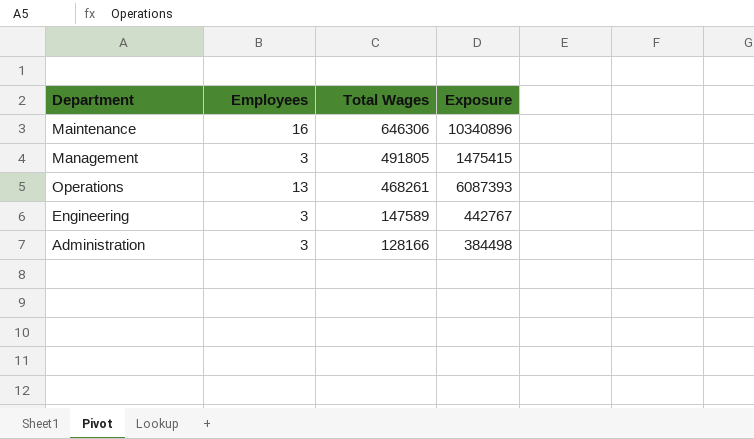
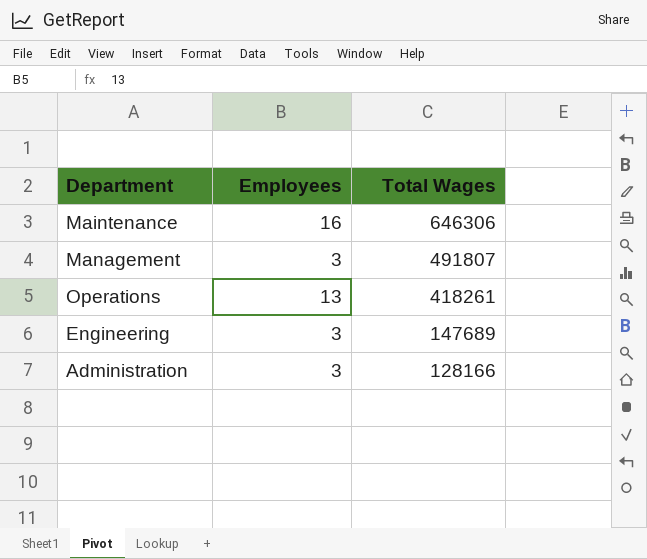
column Exposure | formula: [Employees] * [Total Wages] -> none
Management | Total Wages: 491805 -> 491807
Operations | Total Wages: 468261 -> 418261
Engineering | Total Wages: 147589 -> 147689

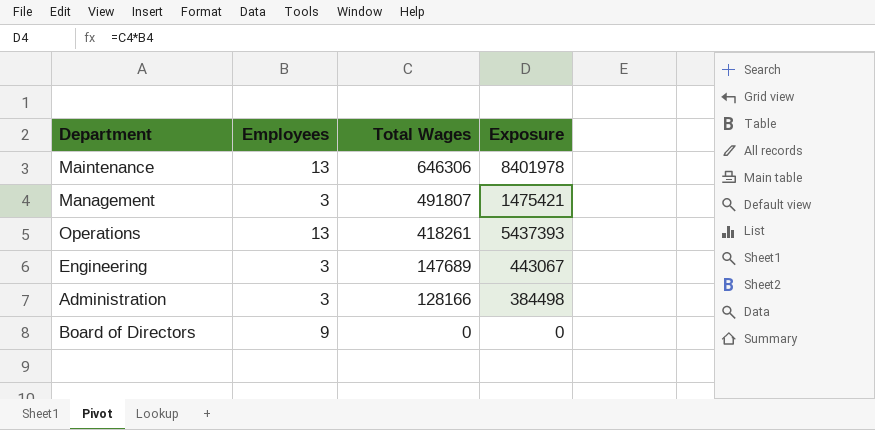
column Exposure | formula: none -> [Employees] * [Total Wages]
Maintenance | Employees: 16 -> 13
row Board of Directors: none -> 9 | 0 | 0

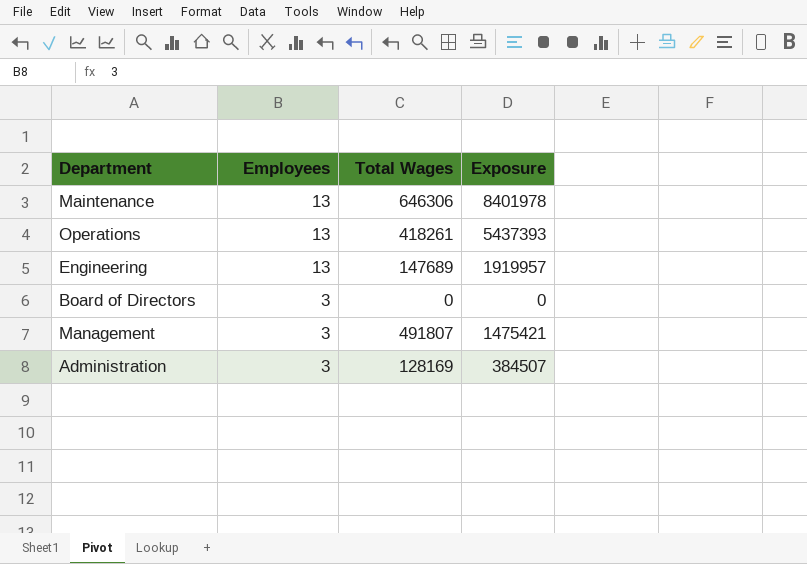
row order: Total Wages descending -> Employees descending
Engineering | Employees: 3 -> 13
Engineering | Exposure: 443067 -> 1919957
Board of Directors | Employees: 9 -> 3
Administration | Total Wages: 128166 -> 128169
Administration | Exposure: 384498 -> 384507

